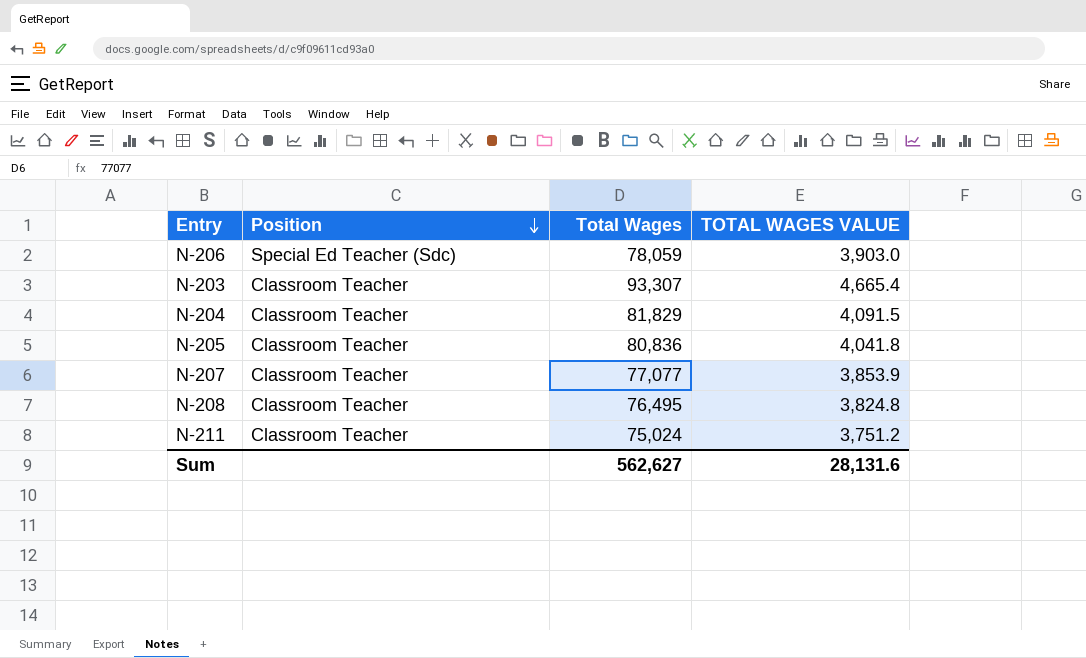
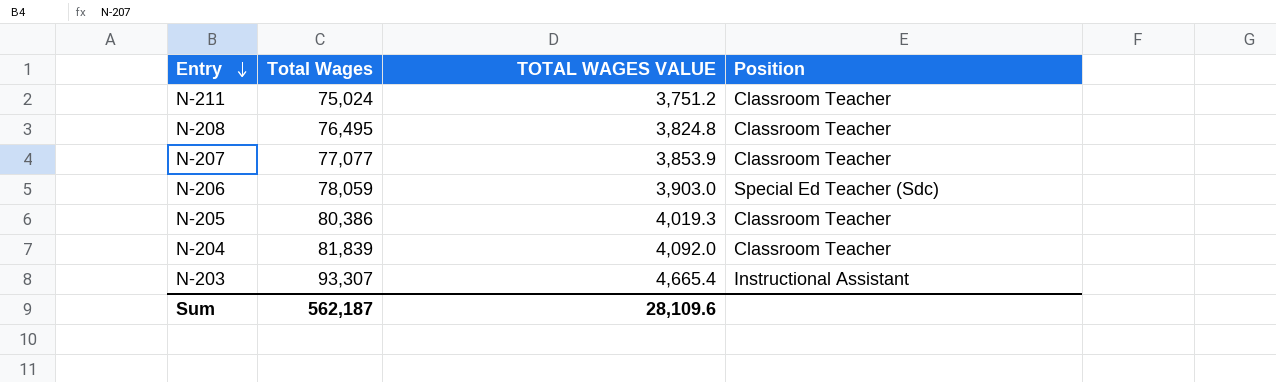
row order: Position descending -> Entry descending
column Position | position: 2 -> 4
N-205 | Total Wages: 80,836 -> 80,386
N-205 | TOTAL WAGES VALUE: 4,041.8 -> 4,019.3
N-204 | Total Wages: 81,829 -> 81,839
N-204 | TOTAL WAGES VALUE: 4,091.5 -> 4,092.0
N-203 | Position: Classroom Teacher -> Instructional Assistant
Sum | Total Wages: 562,627 -> 562,187
Sum | TOTAL WAGES VALUE: 28,131.6 -> 28,109.6

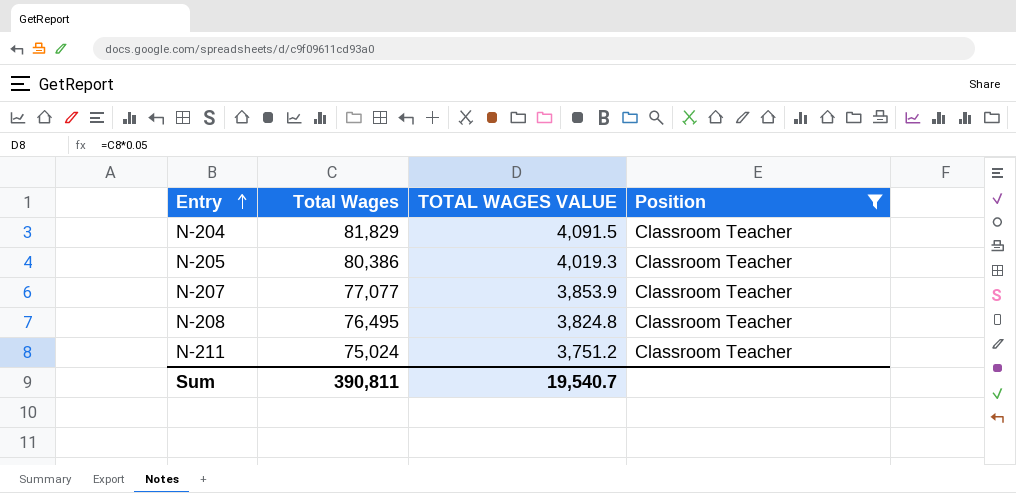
filter: none -> Position = Classroom Teacher
row order: Entry descending -> Entry ascending
N-204 | Total Wages: 81,839 -> 81,829
N-204 | TOTAL WAGES VALUE: 4,092.0 -> 4,091.5
Sum | Total Wages: 562,187 -> 390,811
Sum | TOTAL WAGES VALUE: 28,109.6 -> 19,540.7

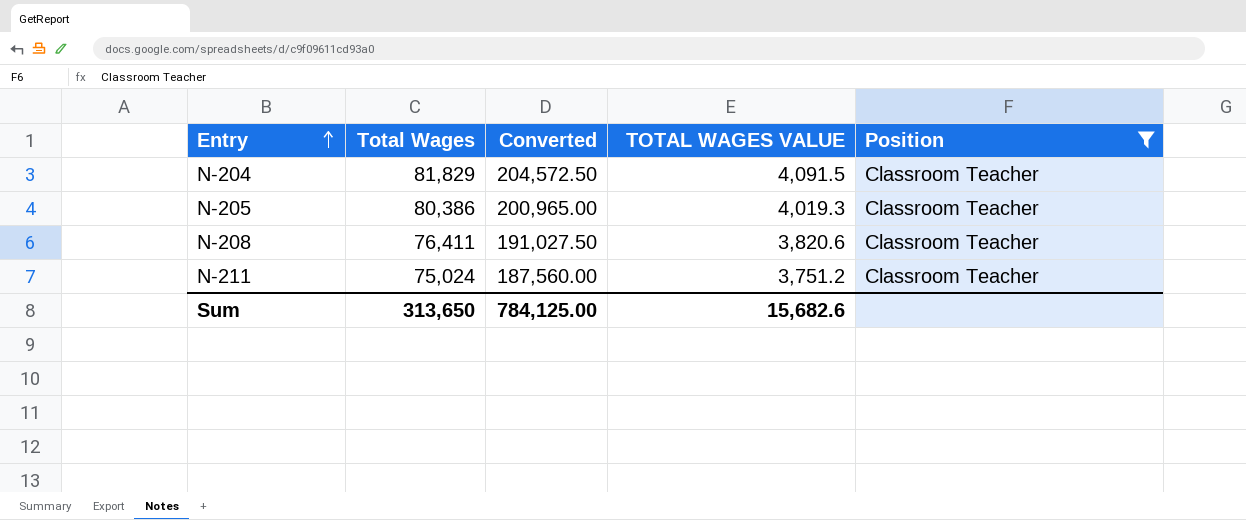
column Converted | formula: none -> [Total Wages] * 2.5
row N-207: 77,077 | 3,853.9 | Classroom Teacher -> none
N-208 | Total Wages: 76,495 -> 76,411
N-208 | TOTAL WAGES VALUE: 3,824.8 -> 3,820.6
Sum | Total Wages: 390,811 -> 313,650
Sum | TOTAL WAGES VALUE: 19,540.7 -> 15,682.6

